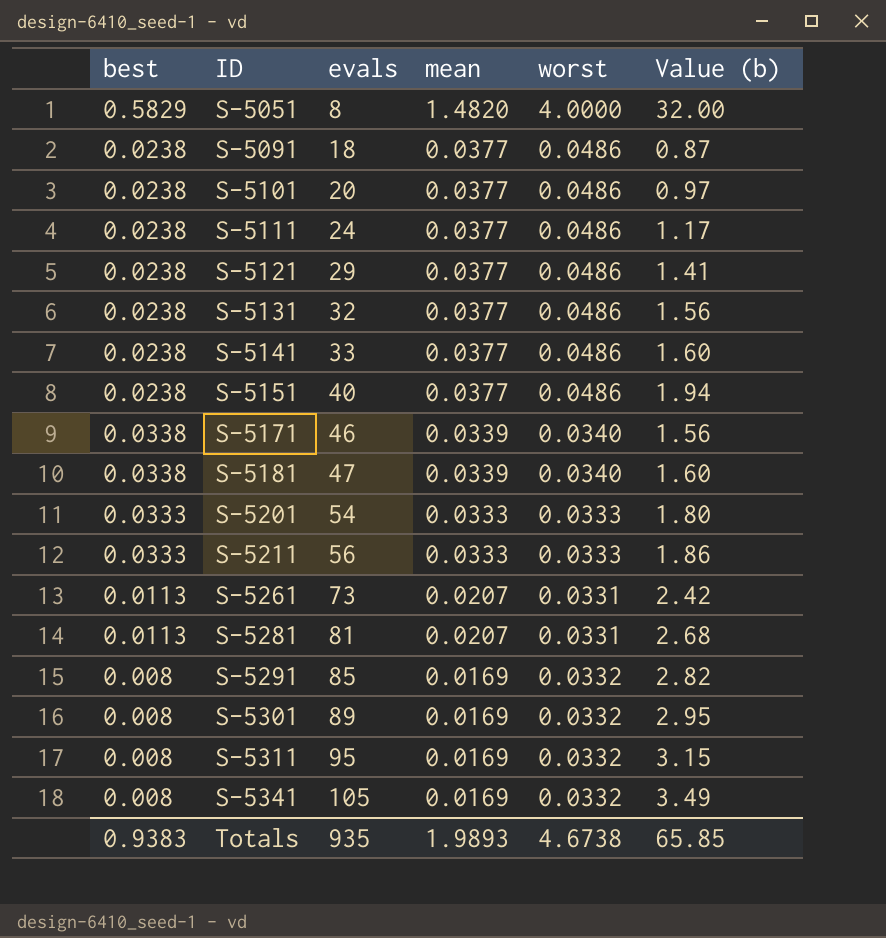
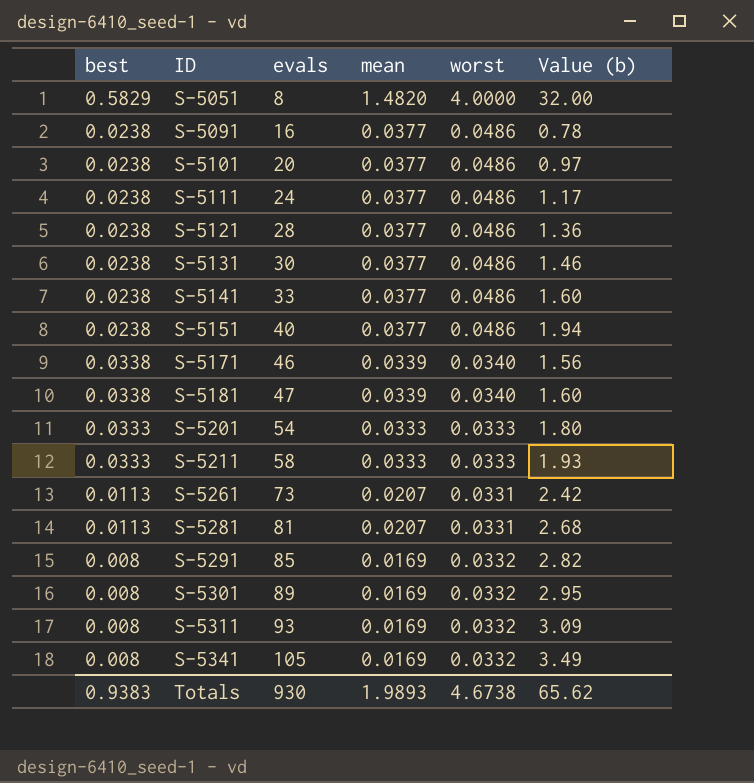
S-5091 | evals: 18 -> 16
S-5091 | Value (b): 0.87 -> 0.78
S-5121 | evals: 29 -> 28
S-5121 | Value (b): 1.41 -> 1.36
S-5131 | evals: 32 -> 30
S-5131 | Value (b): 1.56 -> 1.46
S-5211 | evals: 56 -> 58
S-5211 | Value (b): 1.86 -> 1.93
S-5311 | evals: 95 -> 93
S-5311 | Value (b): 3.15 -> 3.09
Totals | evals: 935 -> 930
Totals | Value (b): 65.85 -> 65.62

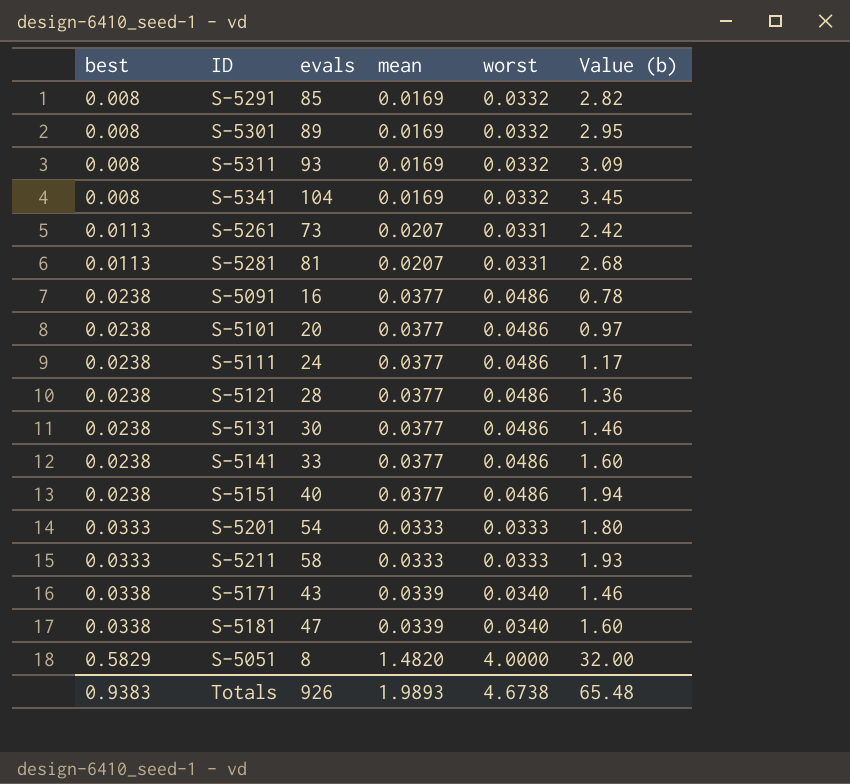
row order: ID ascending -> best ascending
S-5341 | evals: 105 -> 104
S-5341 | Value (b): 3.49 -> 3.45
S-5171 | evals: 46 -> 43
S-5171 | Value (b): 1.56 -> 1.46
Totals | evals: 930 -> 926
Totals | Value (b): 65.62 -> 65.48

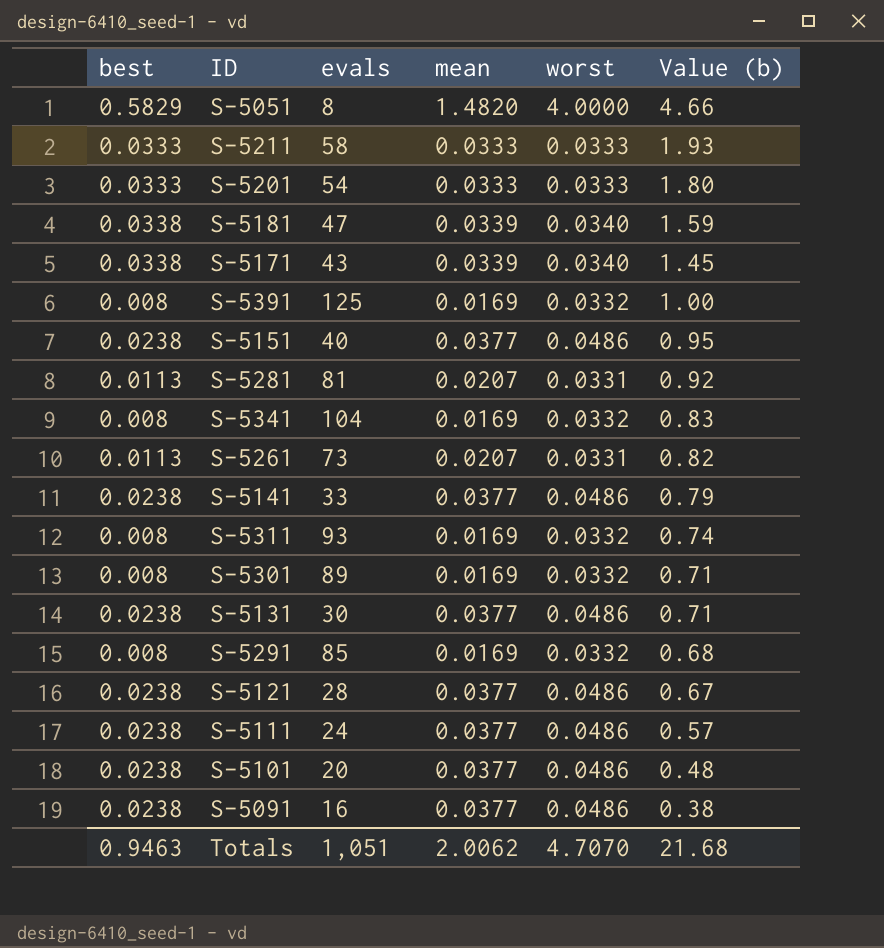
row order: best ascending -> Value (b) descending
column Value (b) | formula: [evals] * [worst] -> [best] * [evals]
row S-5391: none -> 0.008 | 125 | 0.0169 | 0.0332 | 1.00
Totals | best: 0.9383 -> 0.9463
Totals | evals: 926 -> 1,051
Totals | mean: 1.9893 -> 2.0062
Totals | worst: 4.6738 -> 4.7070
Totals | Value (b): 65.48 -> 21.68

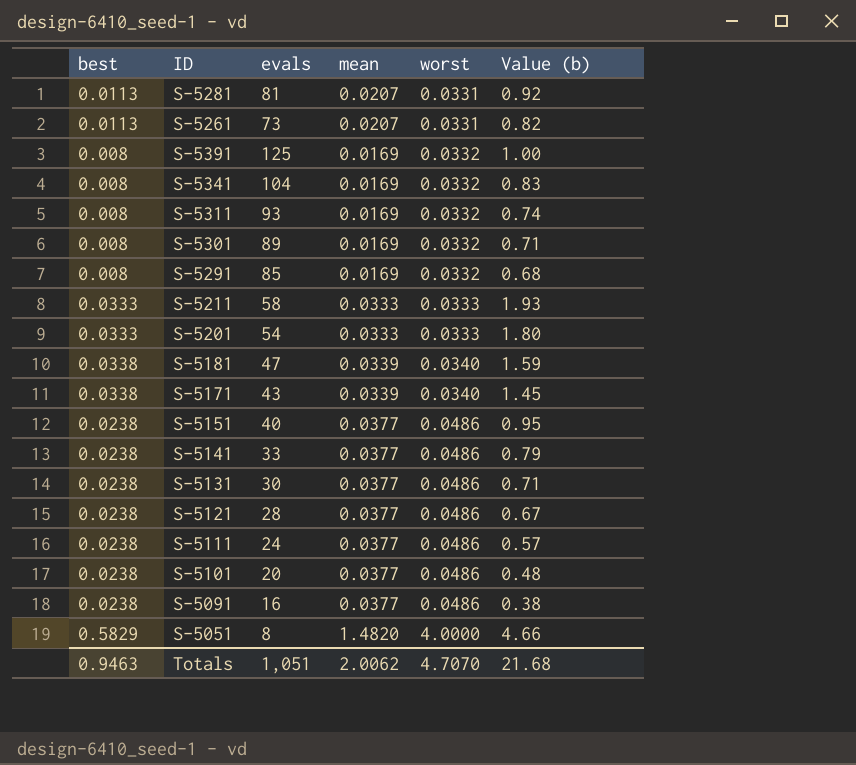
row order: Value (b) descending -> worst ascending

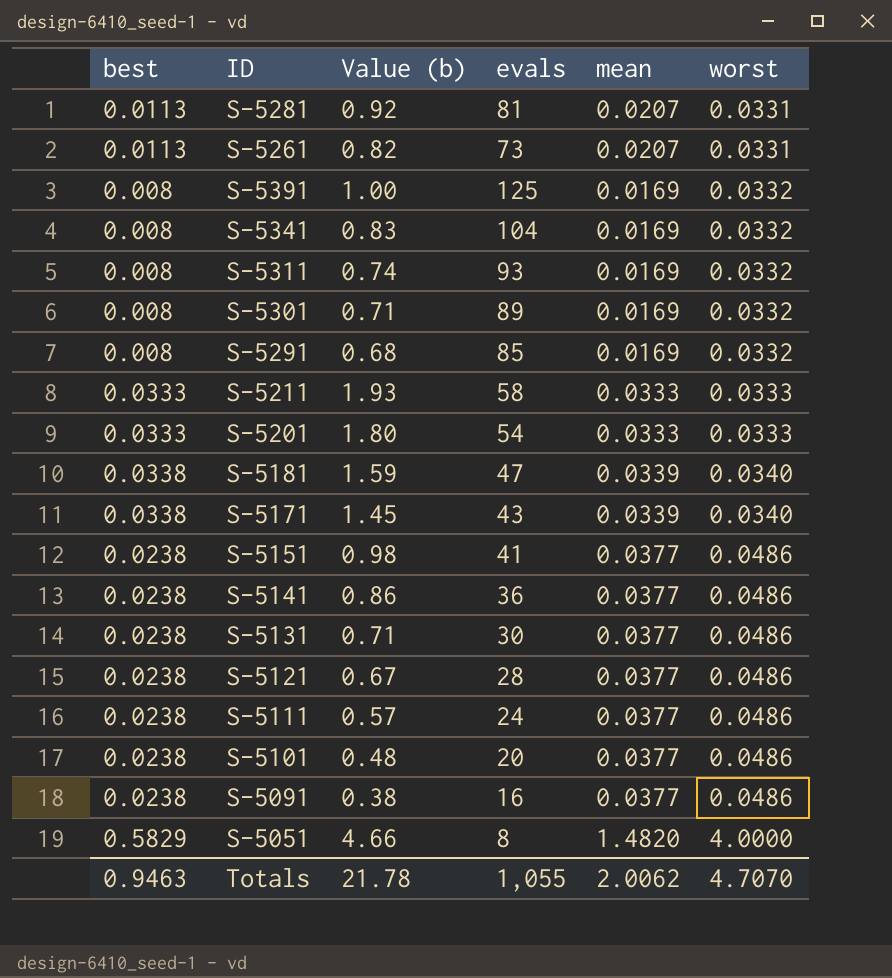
column Value (b) | position: 6 -> 3
S-5151 | Value (b): 0.95 -> 0.98
S-5151 | evals: 40 -> 41
S-5141 | Value (b): 0.79 -> 0.86
S-5141 | evals: 33 -> 36
Totals | Value (b): 21.68 -> 21.78
Totals | evals: 1,051 -> 1,055

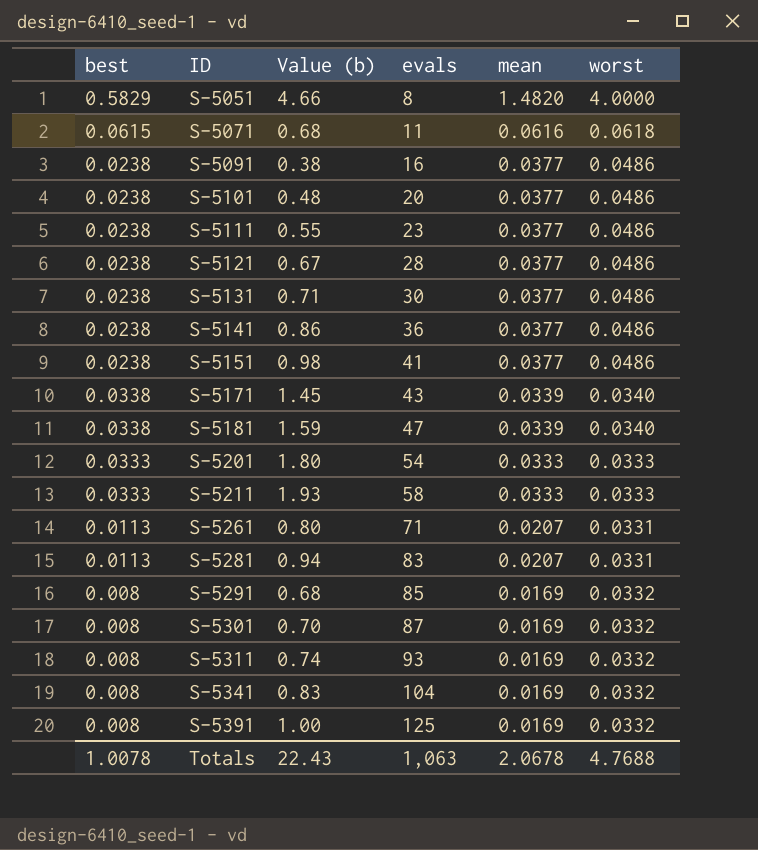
row order: worst ascending -> ID ascending
row S-5071: none -> 0.0615 | 0.68 | 11 | 0.0616 | 0.0618
S-5111 | Value (b): 0.57 -> 0.55
S-5111 | evals: 24 -> 23
S-5261 | Value (b): 0.82 -> 0.80
S-5261 | evals: 73 -> 71
S-5281 | Value (b): 0.92 -> 0.94
S-5281 | evals: 81 -> 83
S-5301 | Value (b): 0.71 -> 0.70
S-5301 | evals: 89 -> 87
Totals | best: 0.9463 -> 1.0078
Totals | Value (b): 21.78 -> 22.43
Totals | evals: 1,055 -> 1,063
Totals | mean: 2.0062 -> 2.0678
Totals | worst: 4.7070 -> 4.7688

